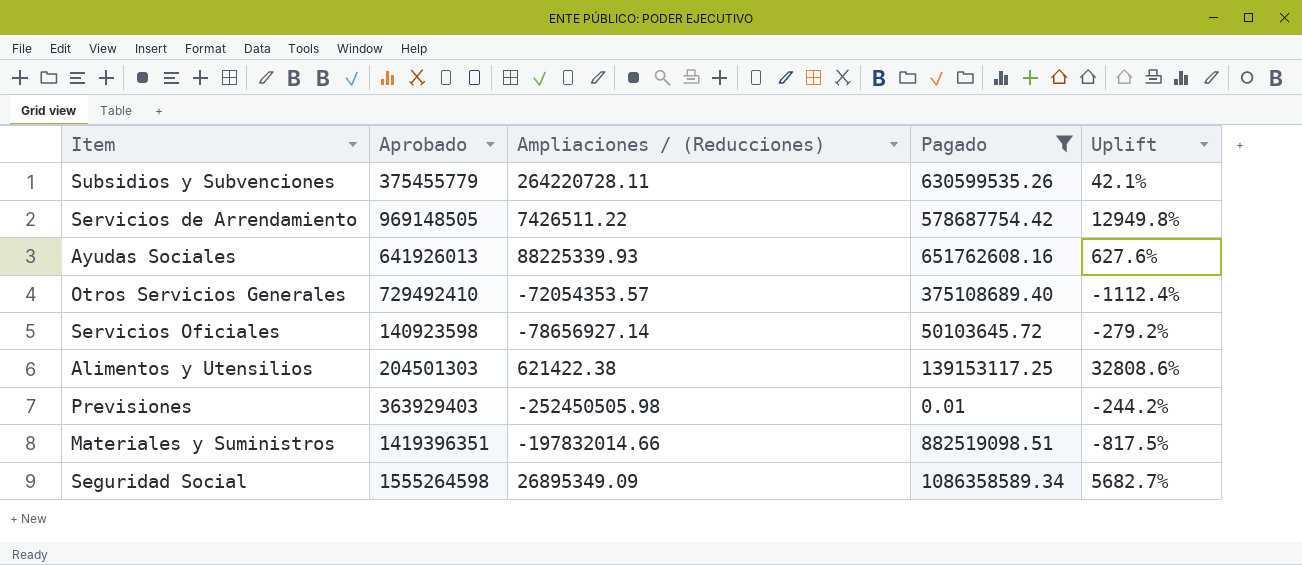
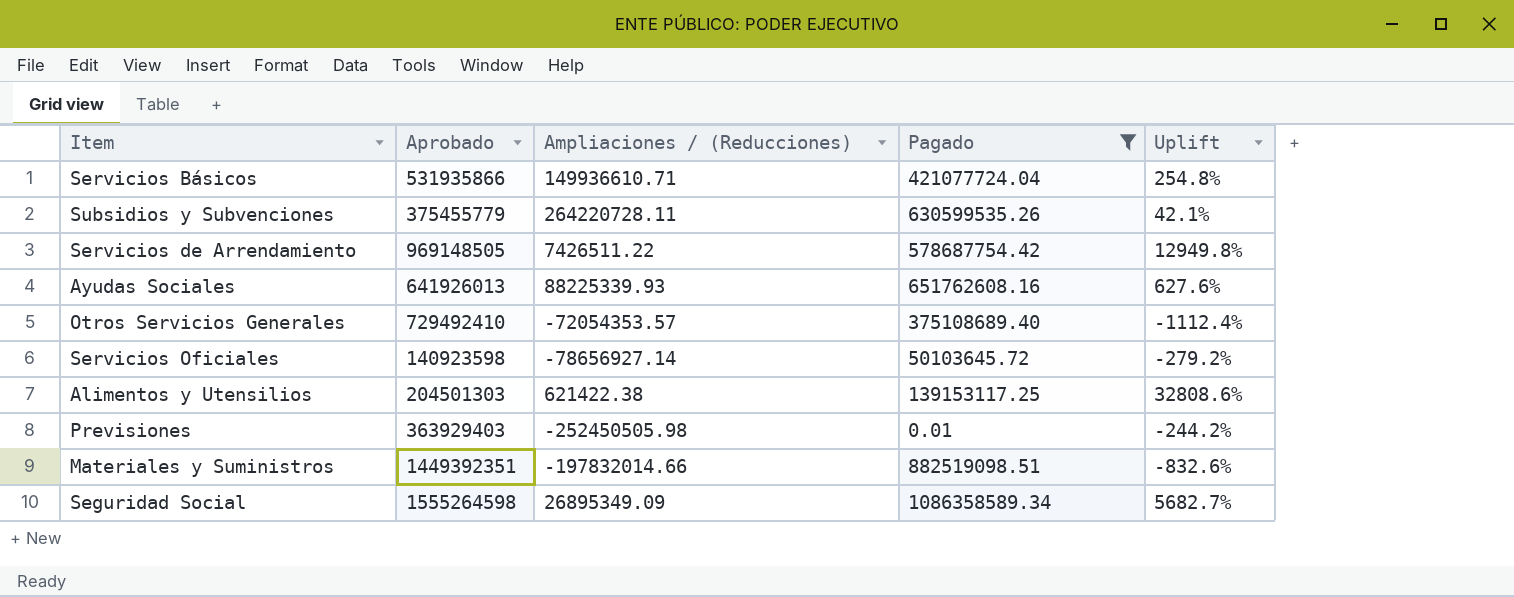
row Servicios Básicos: none -> 531935866 | 149936610.71 | 421077724.04 | 254.8%
Materiales y Suministros | Aprobado: 1419396351 -> 1449392351
Materiales y Suministros | Uplift: -817.5% -> -832.6%

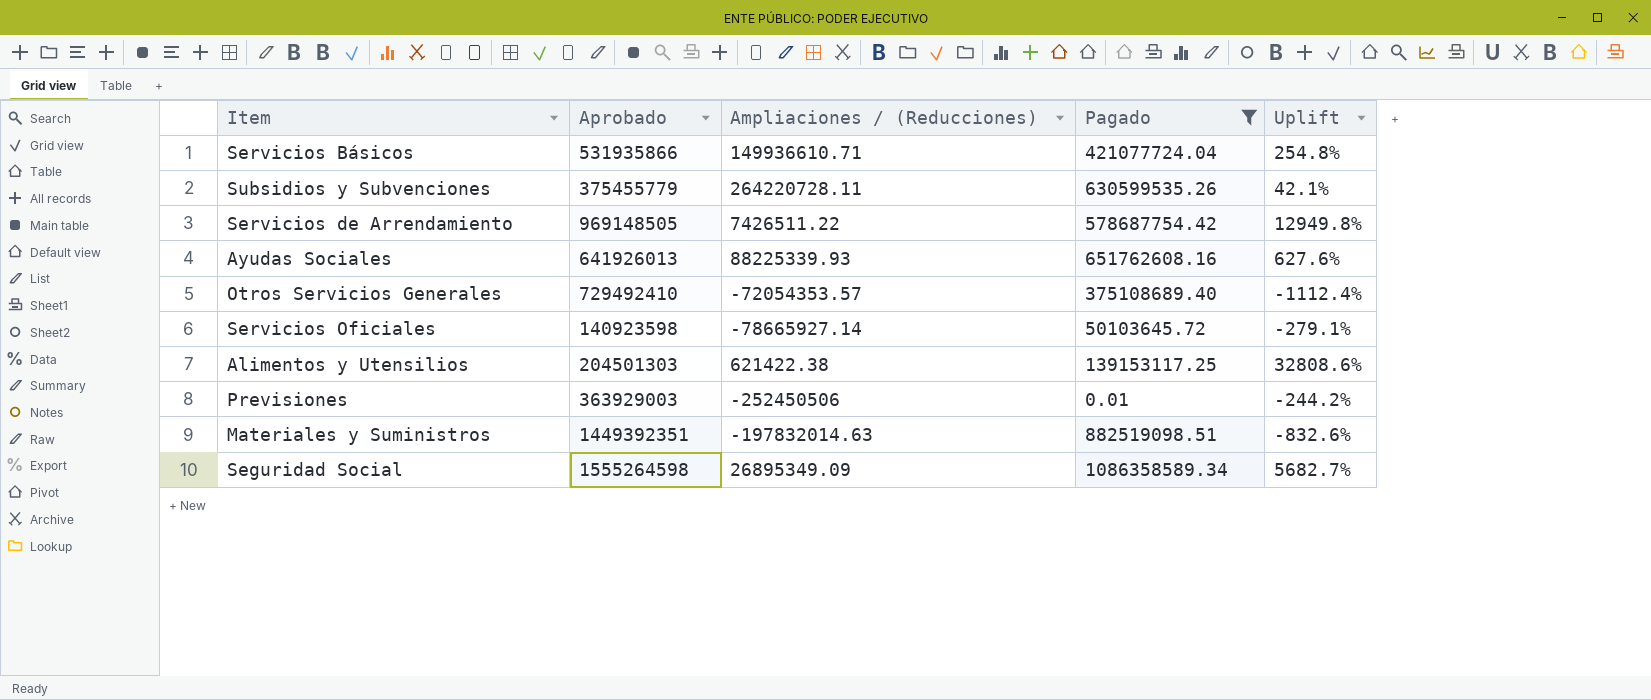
Servicios Oficiales | Ampliaciones / (Reducciones): -78656927.14 -> -78665927.14
Servicios Oficiales | Uplift: -279.2% -> -279.1%
Previsiones | Aprobado: 363929403 -> 363929003
Previsiones | Ampliaciones / (Reducciones): -252450505.98 -> -252450506
Materiales y Suministros | Ampliaciones / (Reducciones): -197832014.66 -> -197832014.63

